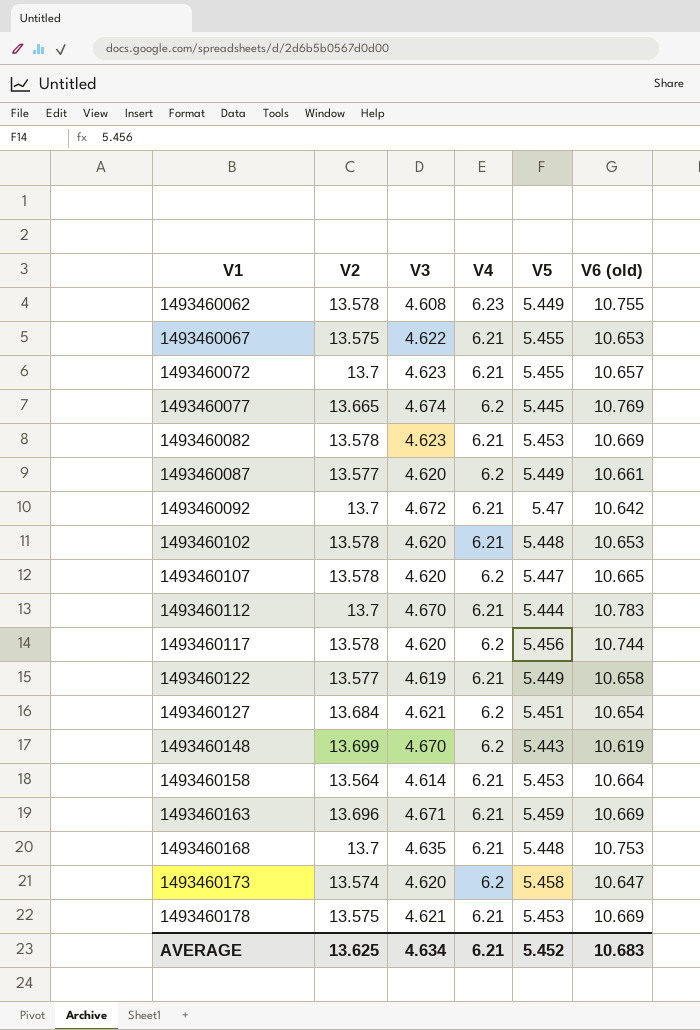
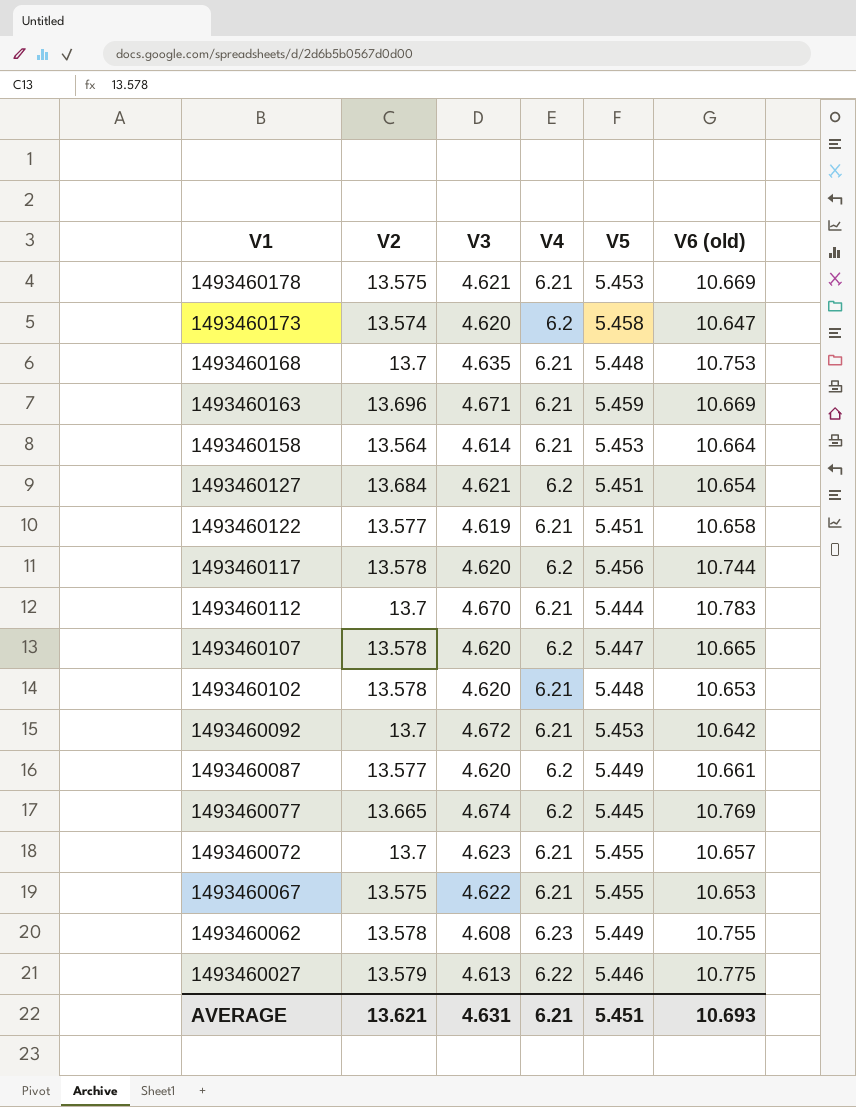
row order: V1 ascending -> V1 descending
row 1493460082: 13.578 | 4.623 | 6.21 | 5.453 | 10.669 -> none
row 1493460148: 13.699 | 4.670 | 6.2 | 5.443 | 10.619 -> none
1493460122 | V5: 5.449 -> 5.451
1493460092 | V5: 5.47 -> 5.453
row 1493460027: none -> 13.579 | 4.613 | 6.22 | 5.446 | 10.775
AVERAGE | V2: 13.625 -> 13.621
AVERAGE | V3: 4.634 -> 4.631
AVERAGE | V5: 5.452 -> 5.451
AVERAGE | V6 (old): 10.683 -> 10.693

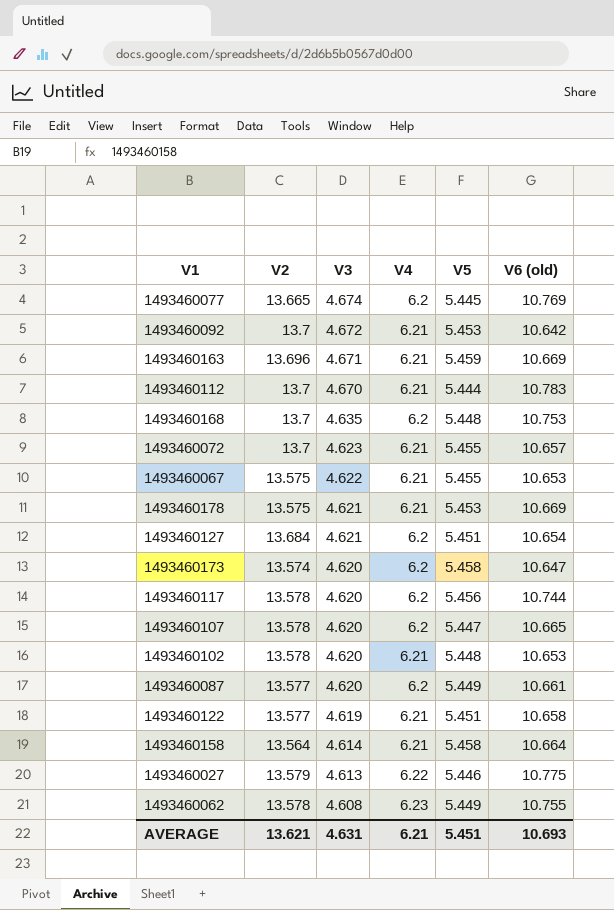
row order: V1 descending -> V3 descending
1493460168 | V4: 6.21 -> 6.2
1493460158 | V5: 5.453 -> 5.458

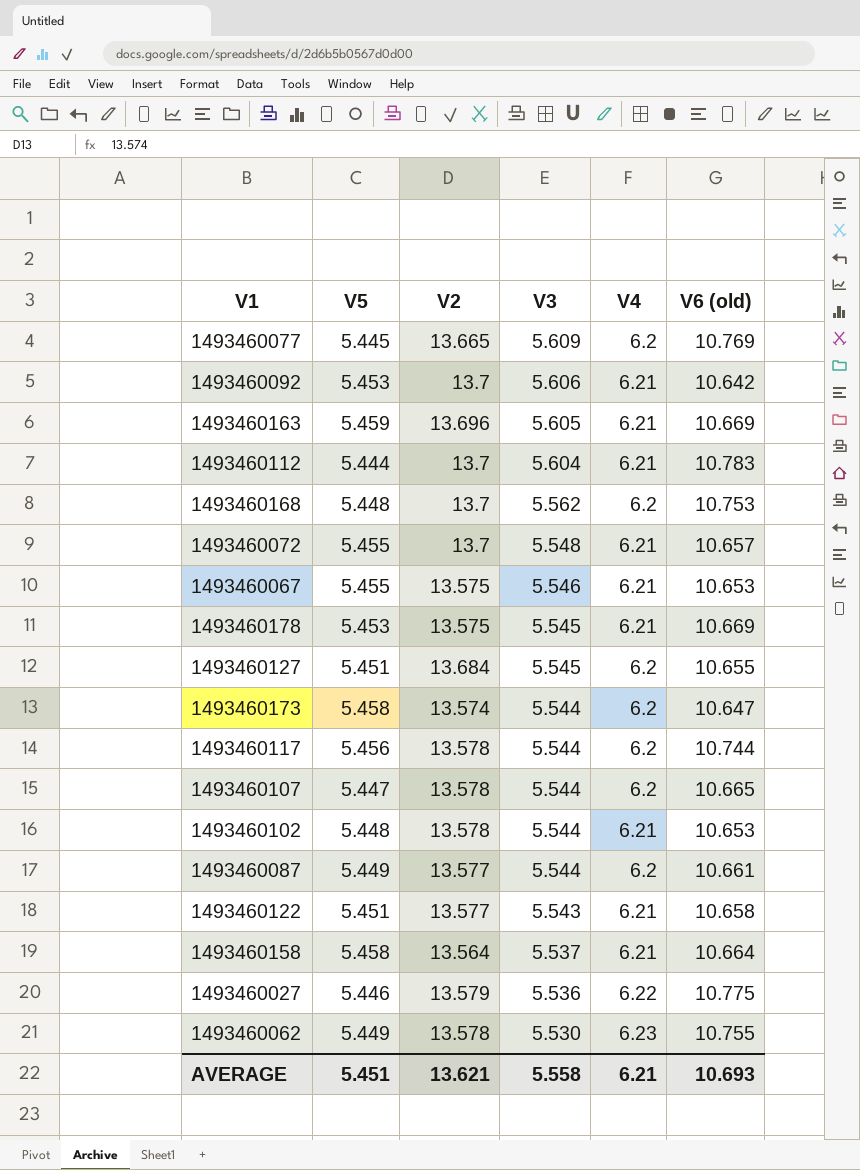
column V5 | position: 5 -> 2
1493460077 | V3: 4.674 -> 5.609
1493460092 | V3: 4.672 -> 5.606
1493460163 | V3: 4.671 -> 5.605
1493460112 | V3: 4.670 -> 5.604
1493460168 | V3: 4.635 -> 5.562
1493460072 | V3: 4.623 -> 5.548
1493460067 | V3: 4.622 -> 5.546
1493460178 | V3: 4.621 -> 5.545
1493460127 | V3: 4.621 -> 5.545
1493460127 | V6 (old): 10.654 -> 10.655
1493460173 | V3: 4.620 -> 5.544
1493460117 | V3: 4.620 -> 5.544
1493460107 | V3: 4.620 -> 5.544
1493460102 | V3: 4.620 -> 5.544
1493460087 | V3: 4.620 -> 5.544
1493460122 | V3: 4.619 -> 5.543
1493460158 | V3: 4.614 -> 5.537
1493460027 | V3: 4.613 -> 5.536
1493460062 | V3: 4.608 -> 5.530
AVERAGE | V3: 4.631 -> 5.558

